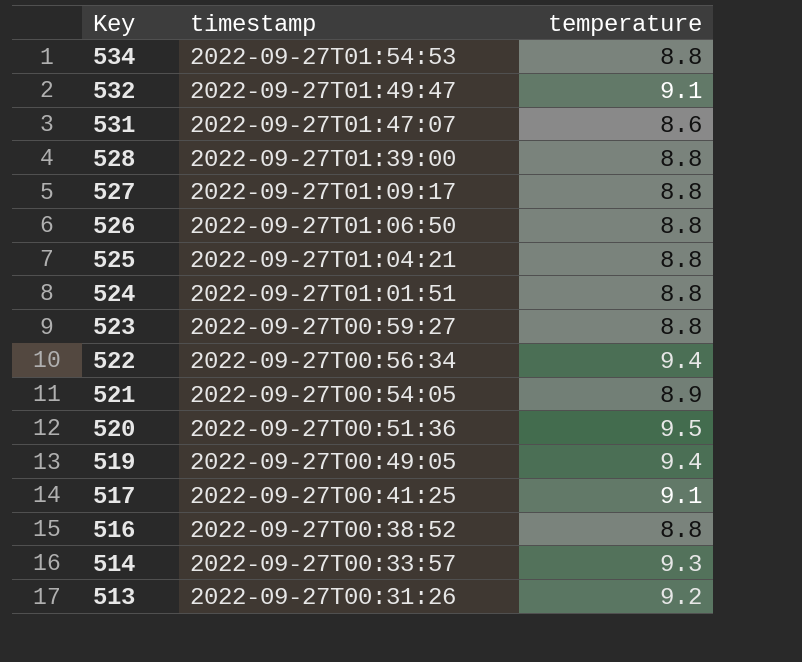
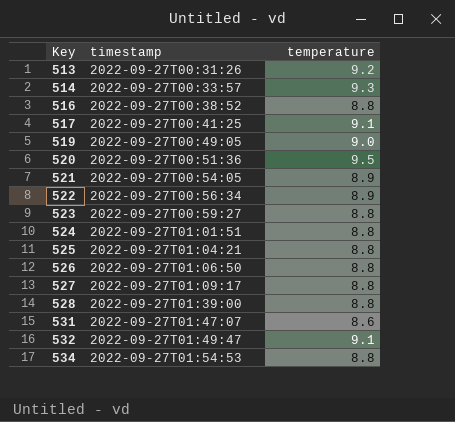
row order: Key descending -> Key ascending
519 | temperature: 9.4 -> 9.0
522 | temperature: 9.4 -> 8.9

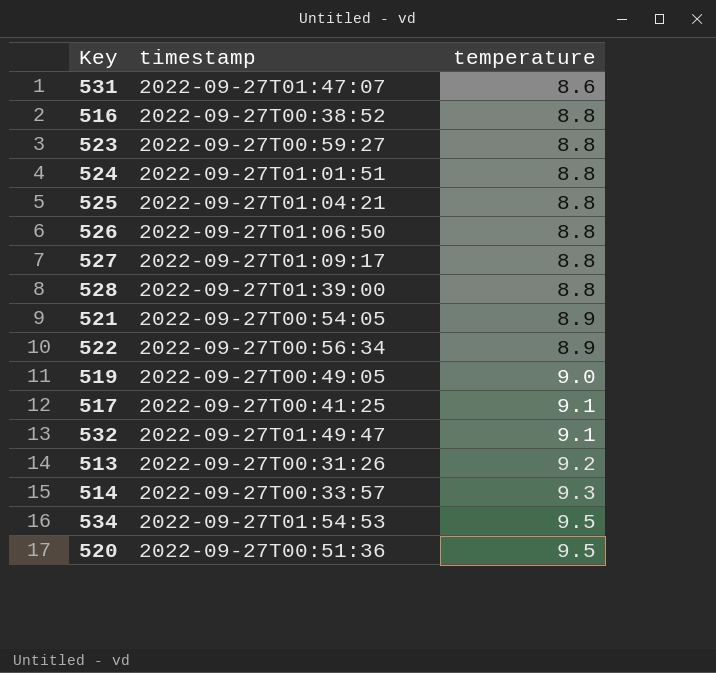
row order: Key ascending -> temperature ascending
534 | temperature: 8.8 -> 9.5

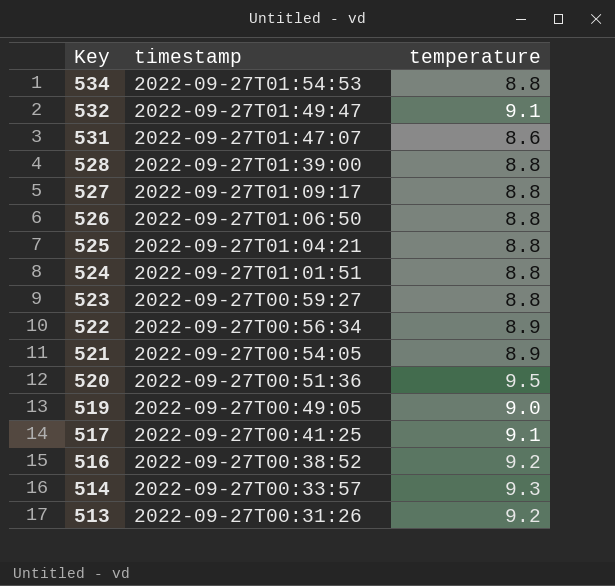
row order: temperature ascending -> Key descending
534 | temperature: 9.5 -> 8.8
516 | temperature: 8.8 -> 9.2

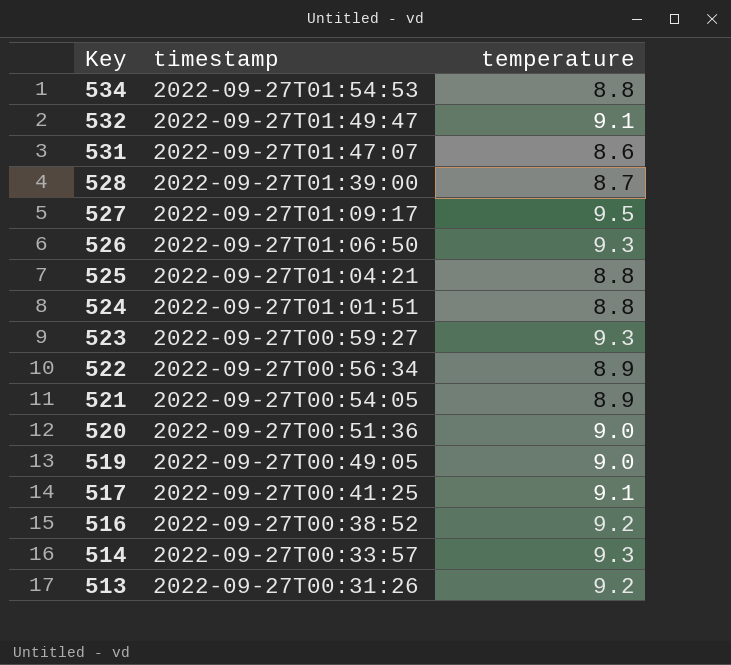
528 | temperature: 8.8 -> 8.7
527 | temperature: 8.8 -> 9.5
526 | temperature: 8.8 -> 9.3
523 | temperature: 8.8 -> 9.3
520 | temperature: 9.5 -> 9.0

